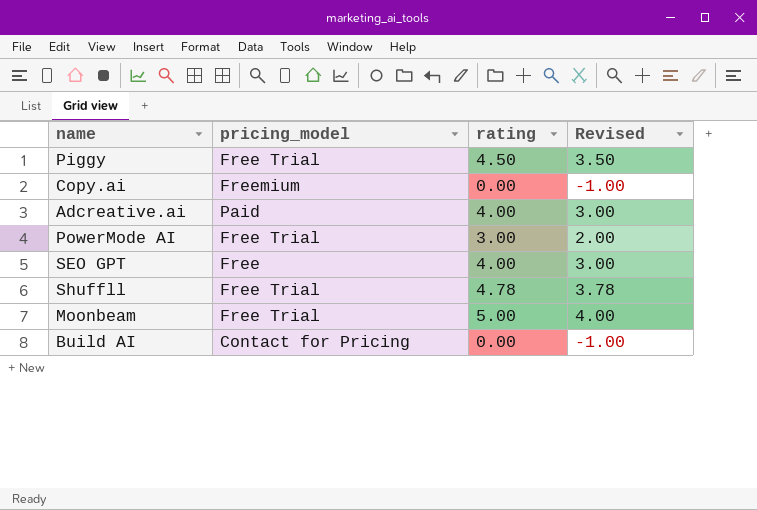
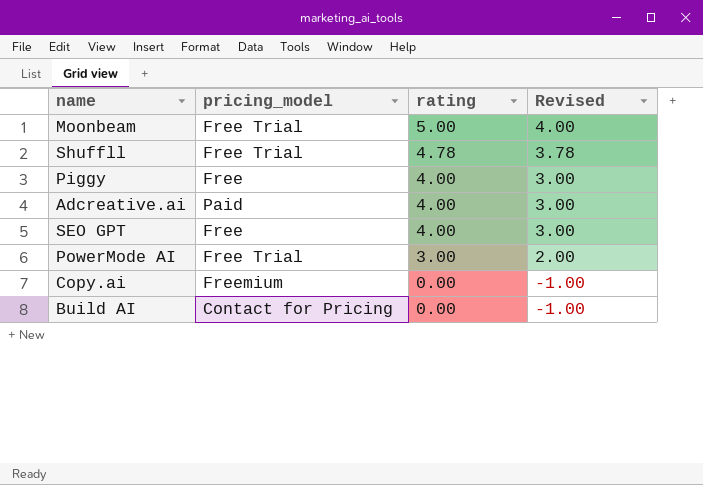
row order: none -> rating descending
Piggy | pricing_model: Free Trial -> Free
Piggy | rating: 4.50 -> 4.00
Piggy | Revised: 3.50 -> 3.00

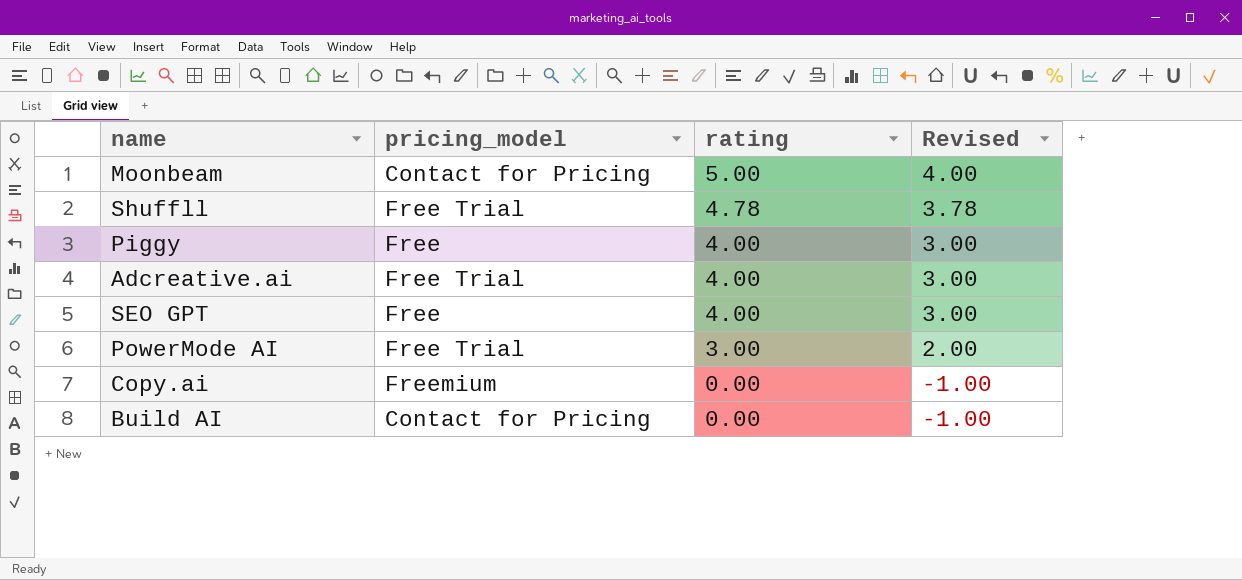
Moonbeam | pricing_model: Free Trial -> Contact for Pricing
Adcreative.ai | pricing_model: Paid -> Free Trial

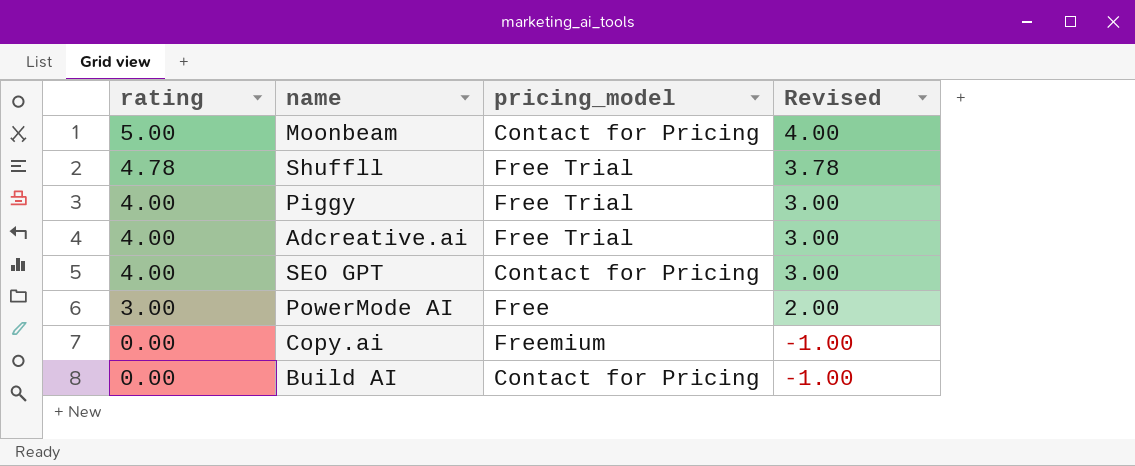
column rating | position: 3 -> 1
Piggy | pricing_model: Free -> Free Trial
SEO GPT | pricing_model: Free -> Contact for Pricing
PowerMode AI | pricing_model: Free Trial -> Free

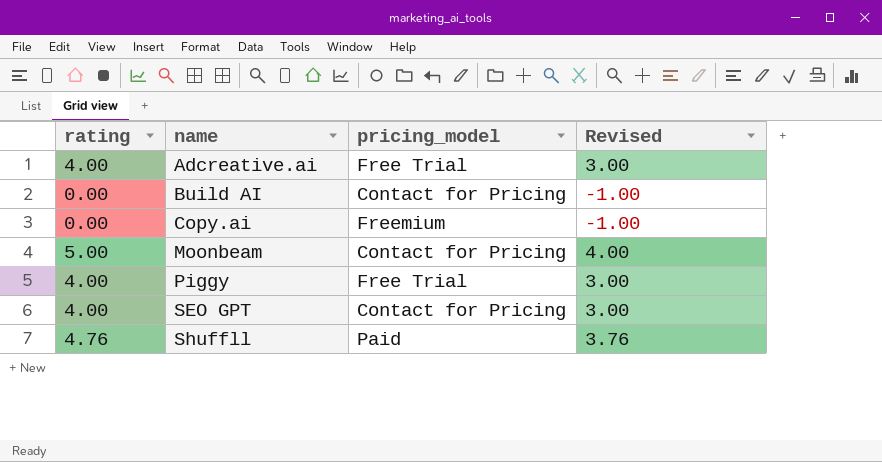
row order: rating descending -> name ascending
row PowerMode AI: 3.00 | Free | 2.00 -> none
Shuffll | rating: 4.78 -> 4.76
Shuffll | pricing_model: Free Trial -> Paid
Shuffll | Revised: 3.78 -> 3.76

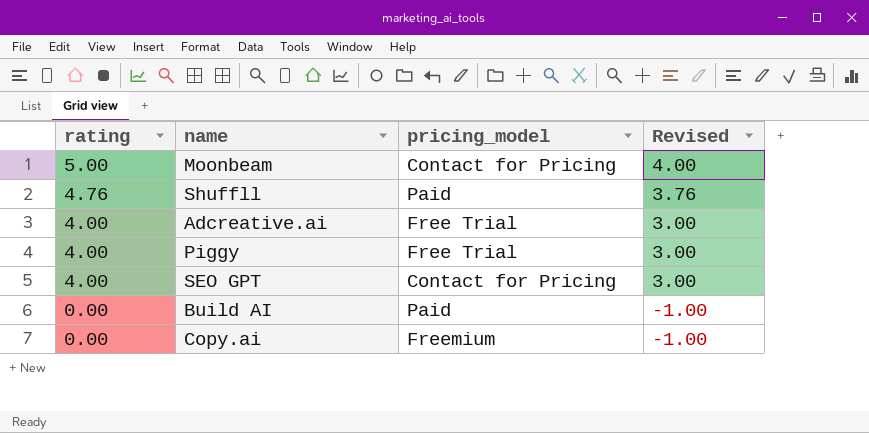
row order: name ascending -> rating descending
Build AI | pricing_model: Contact for Pricing -> Paid

